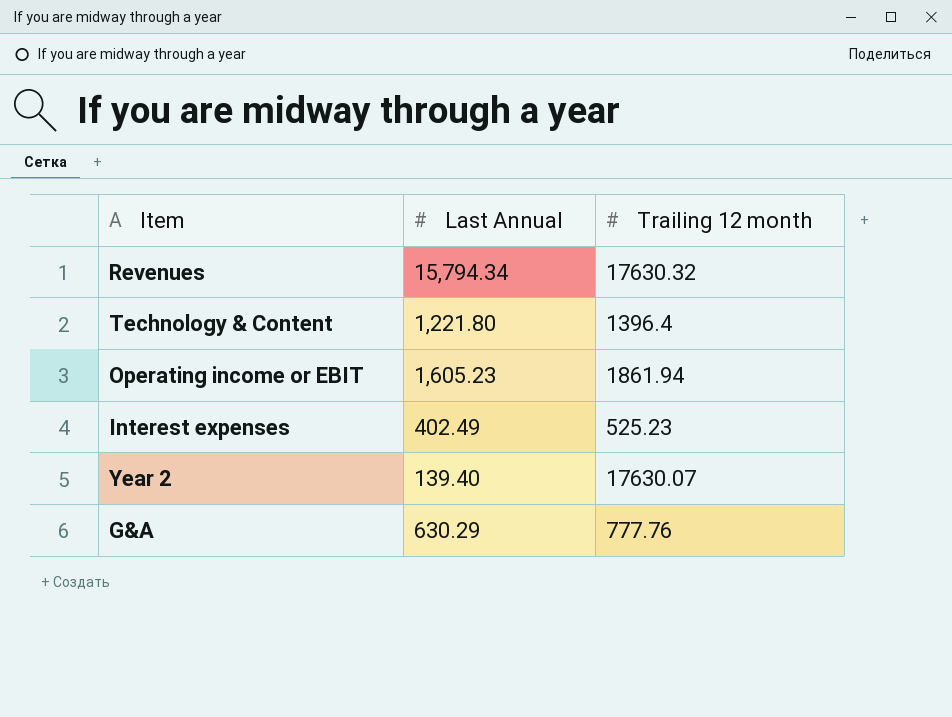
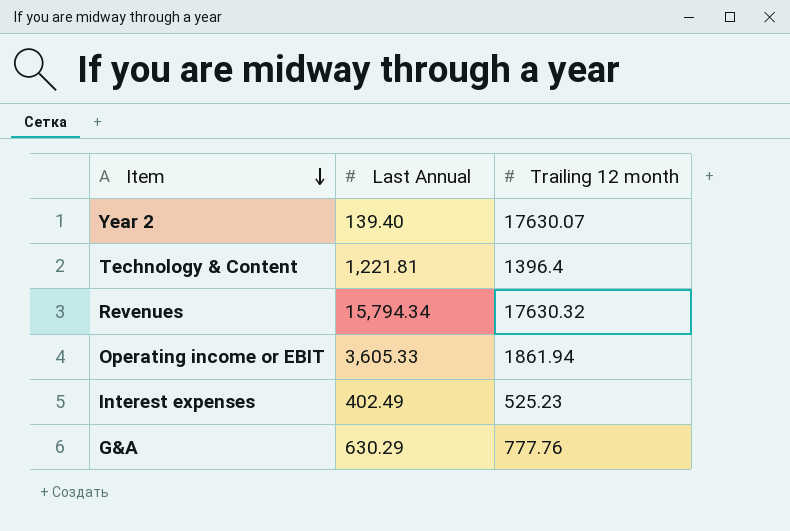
row order: none -> Item descending
Technology & Content | Last Annual: 1,221.80 -> 1,221.81
Operating income or EBIT | Last Annual: 1,605.23 -> 3,605.33

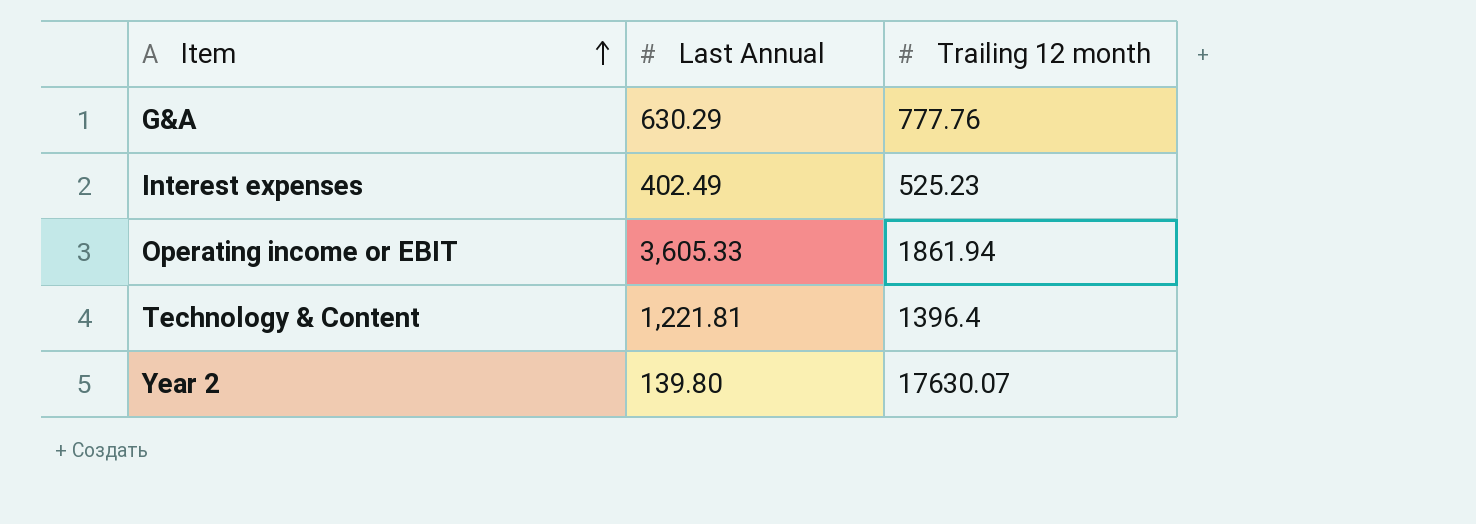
row order: Item descending -> Item ascending
row Revenues: 15,794.34 | 17630.32 -> none
Year 2 | Last Annual: 139.40 -> 139.80

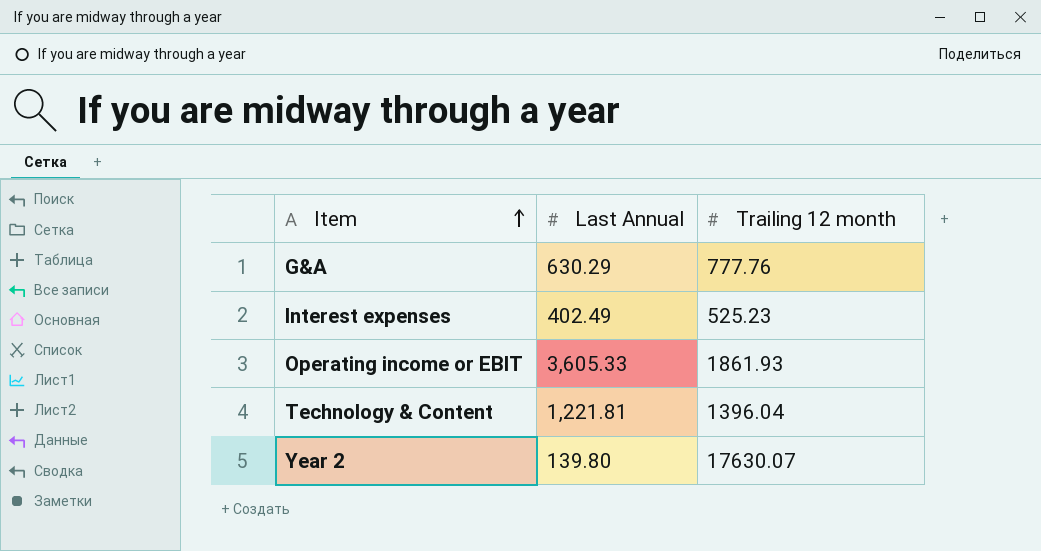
Operating income or EBIT | Trailing 12 month: 1861.94 -> 1861.93
Technology & Content | Trailing 12 month: 1396.4 -> 1396.04

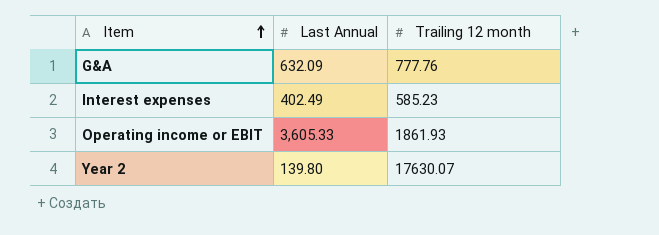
row Technology & Content: 1,221.81 | 1396.04 -> none
G&A | Last Annual: 630.29 -> 632.09
Interest expenses | Trailing 12 month: 525.23 -> 585.23

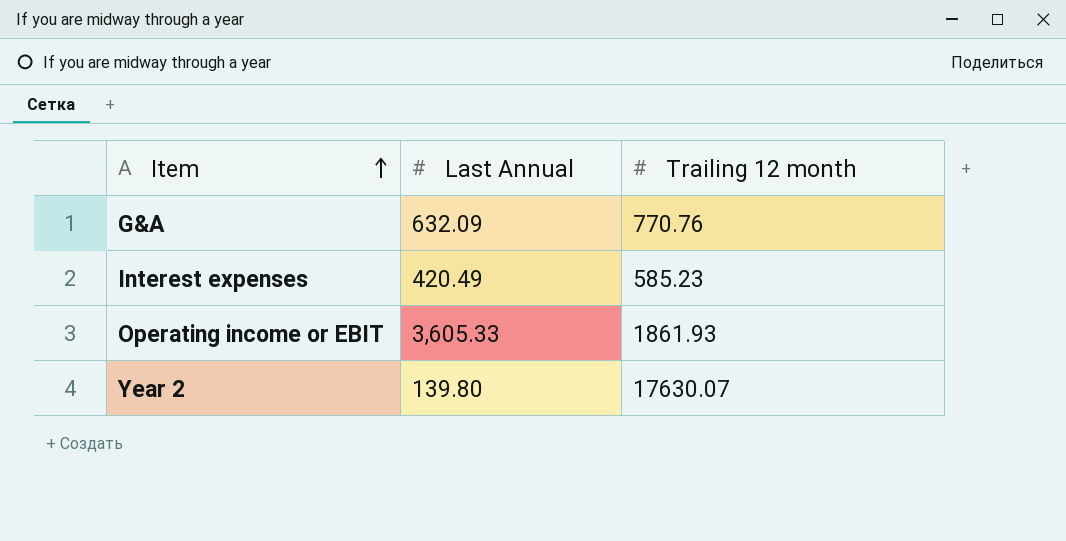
G&A | Trailing 12 month: 777.76 -> 770.76
Interest expenses | Last Annual: 402.49 -> 420.49

